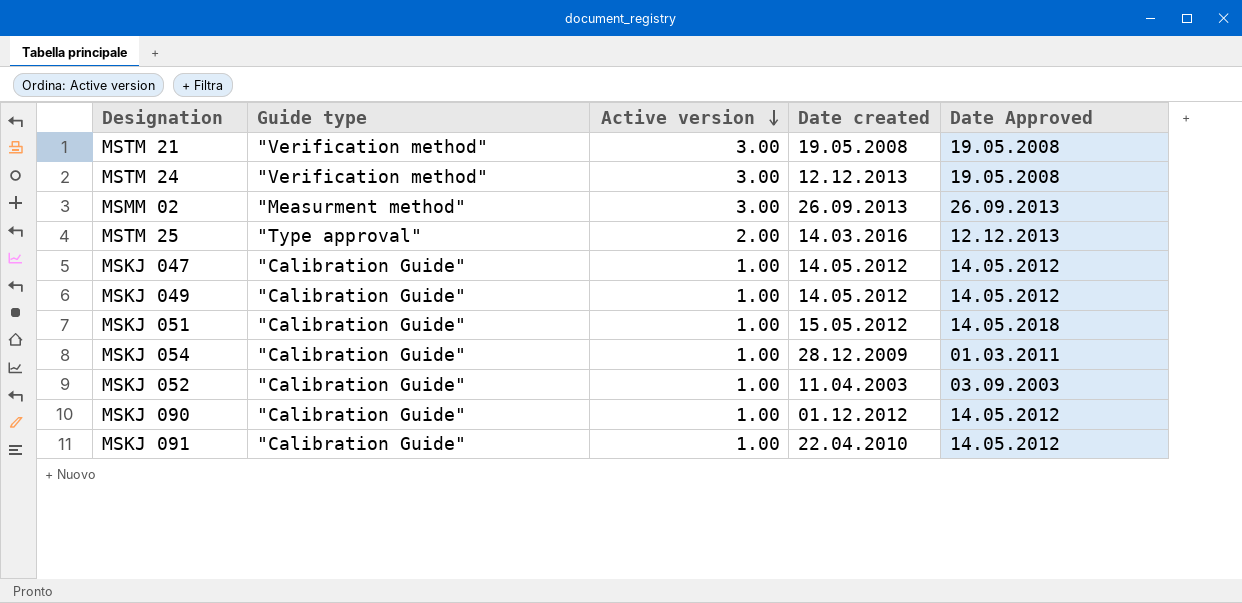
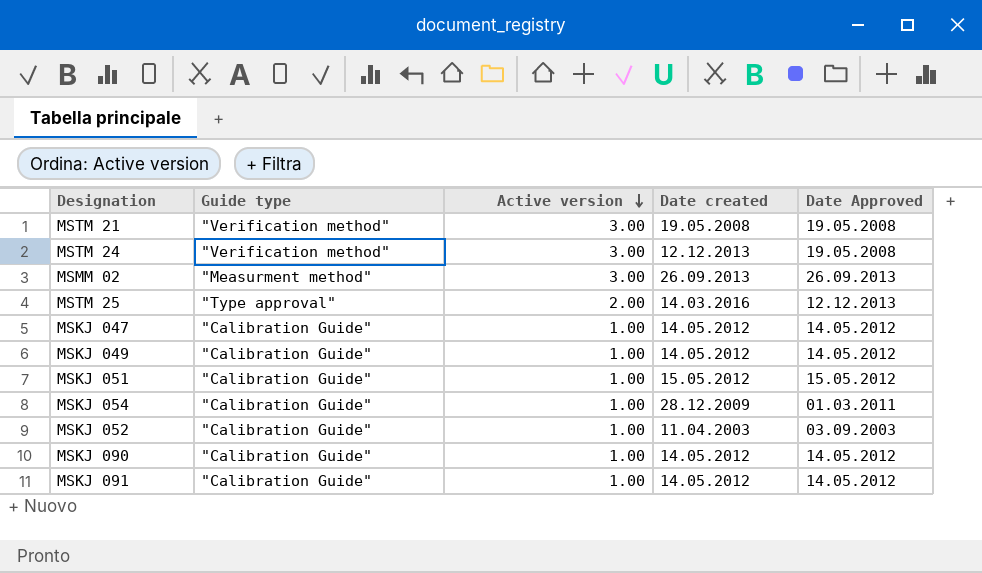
MSKJ 051 | Date Approved: 14.05.2018 -> 15.05.2012
MSKJ 090 | Date created: 01.12.2012 -> 14.05.2012
MSKJ 091 | Date created: 22.04.2010 -> 14.05.2012

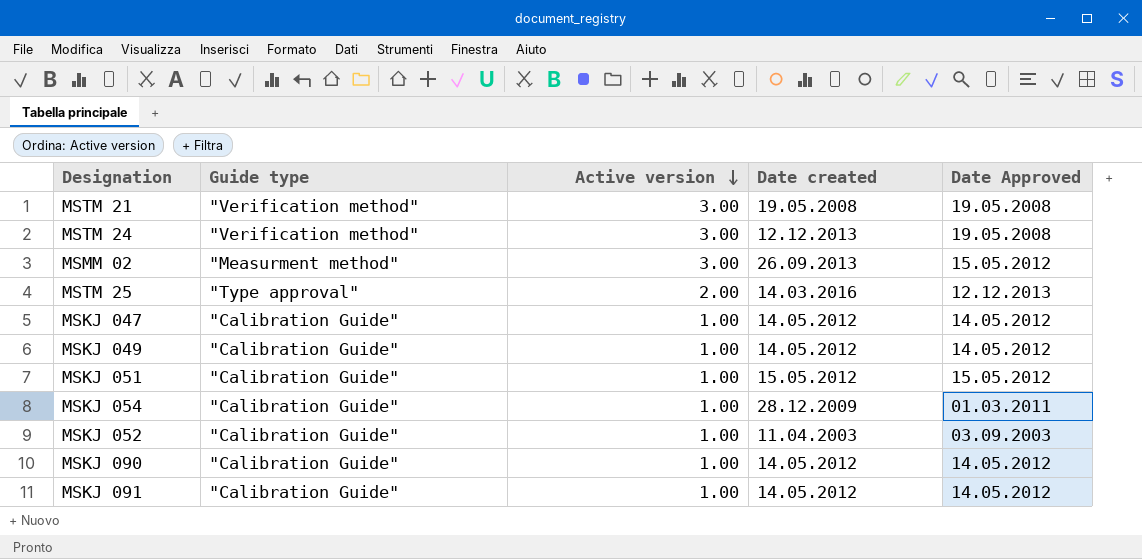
MSMM 02 | Date Approved: 26.09.2013 -> 15.05.2012

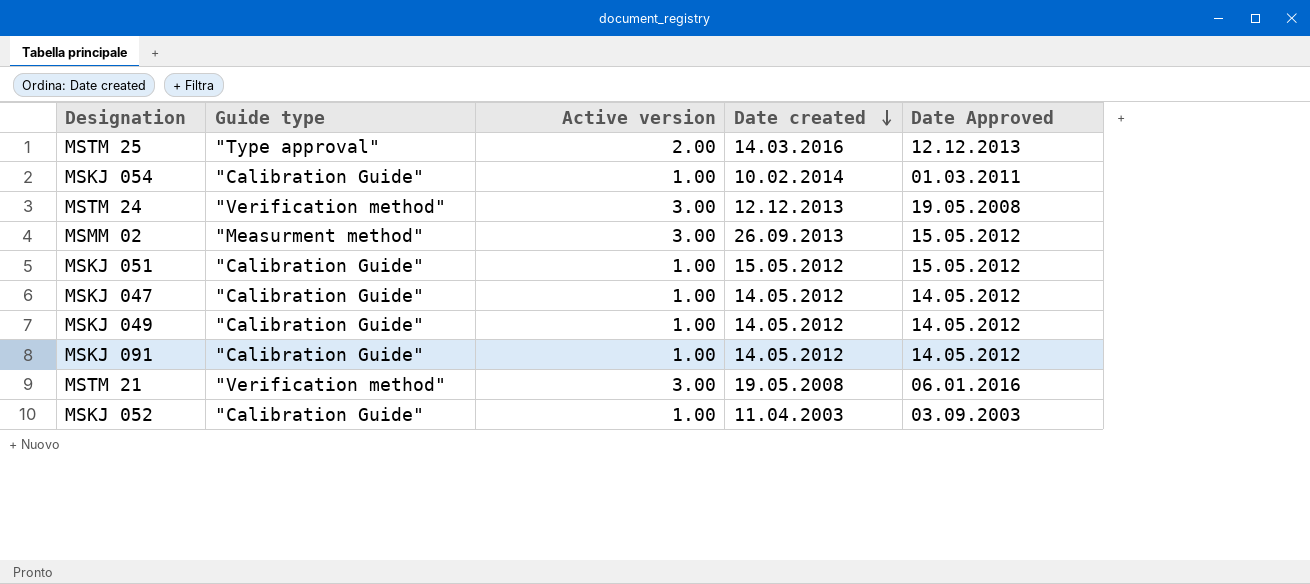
row order: Active version descending -> Date created descending
row MSKJ 090: "Calibration Guide" | 1.00 | 14.05.2012 | 14.05.2012 -> none
MSKJ 054 | Date created: 28.12.2009 -> 10.02.2014
MSTM 21 | Date Approved: 19.05.2008 -> 06.01.2016

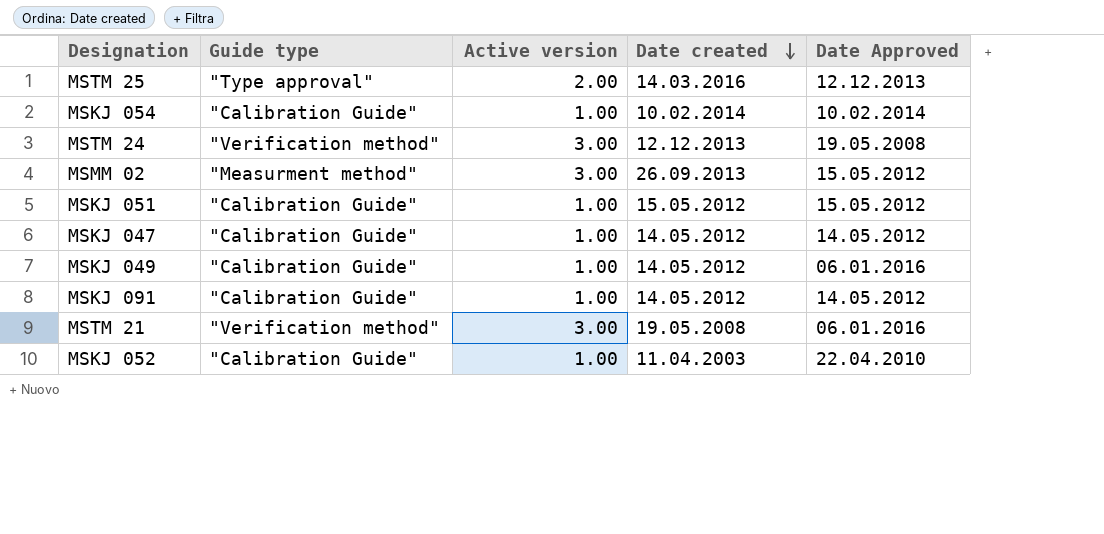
MSKJ 054 | Date Approved: 01.03.2011 -> 10.02.2014
MSKJ 049 | Date Approved: 14.05.2012 -> 06.01.2016
MSKJ 052 | Date Approved: 03.09.2003 -> 22.04.2010

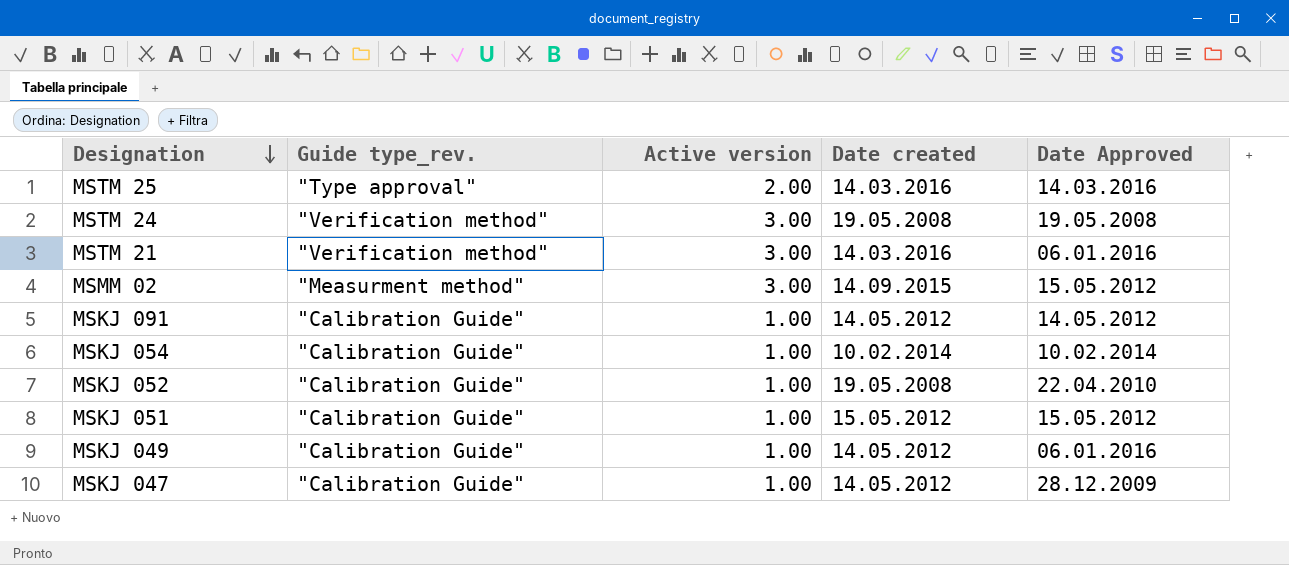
row order: Date created descending -> Designation descending
column name: Guide type -> Guide type_rev.
MSTM 25 | Date Approved: 12.12.2013 -> 14.03.2016
MSTM 24 | Date created: 12.12.2013 -> 19.05.2008
MSTM 21 | Date created: 19.05.2008 -> 14.03.2016
MSMM 02 | Date created: 26.09.2013 -> 14.09.2015
MSKJ 052 | Date created: 11.04.2003 -> 19.05.2008
MSKJ 047 | Date Approved: 14.05.2012 -> 28.12.2009

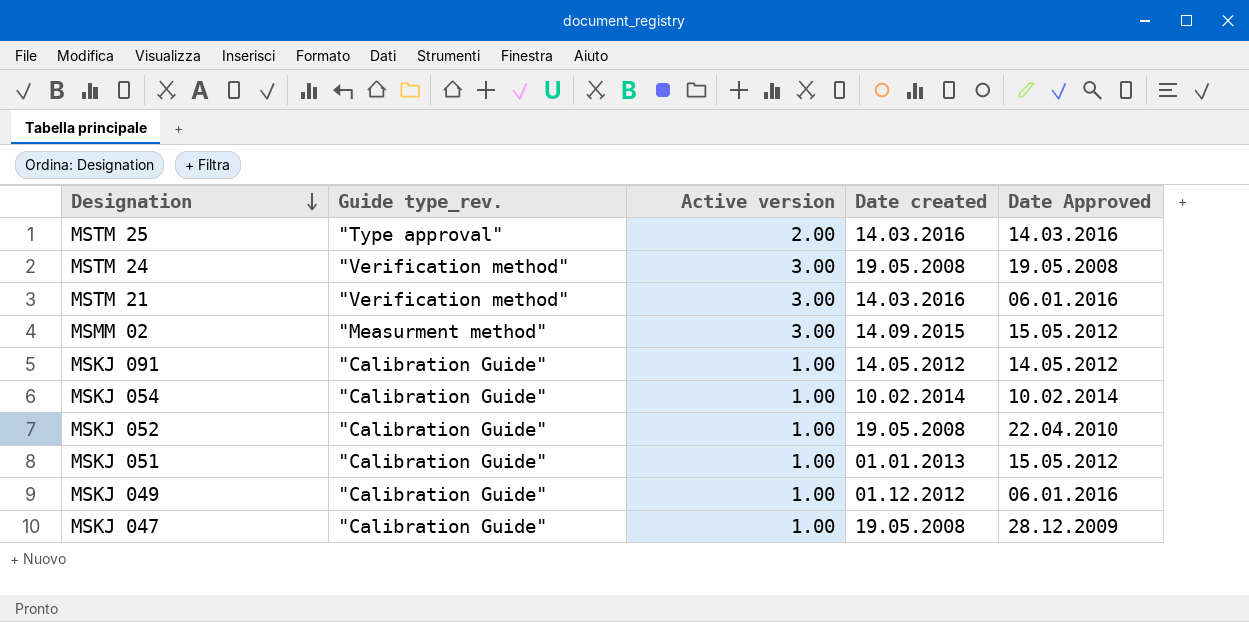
MSKJ 051 | Date created: 15.05.2012 -> 01.01.2013
MSKJ 049 | Date created: 14.05.2012 -> 01.12.2012
MSKJ 047 | Date created: 14.05.2012 -> 19.05.2008

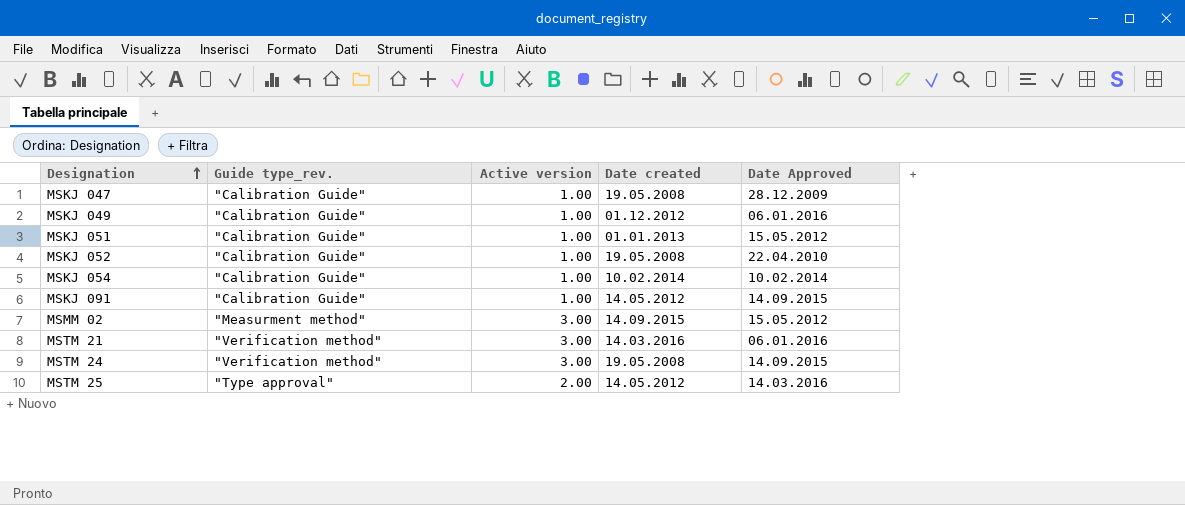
row order: Designation descending -> Designation ascending
MSKJ 091 | Date Approved: 14.05.2012 -> 14.09.2015
MSTM 24 | Date Approved: 19.05.2008 -> 14.09.2015
MSTM 25 | Date created: 14.03.2016 -> 14.05.2012

